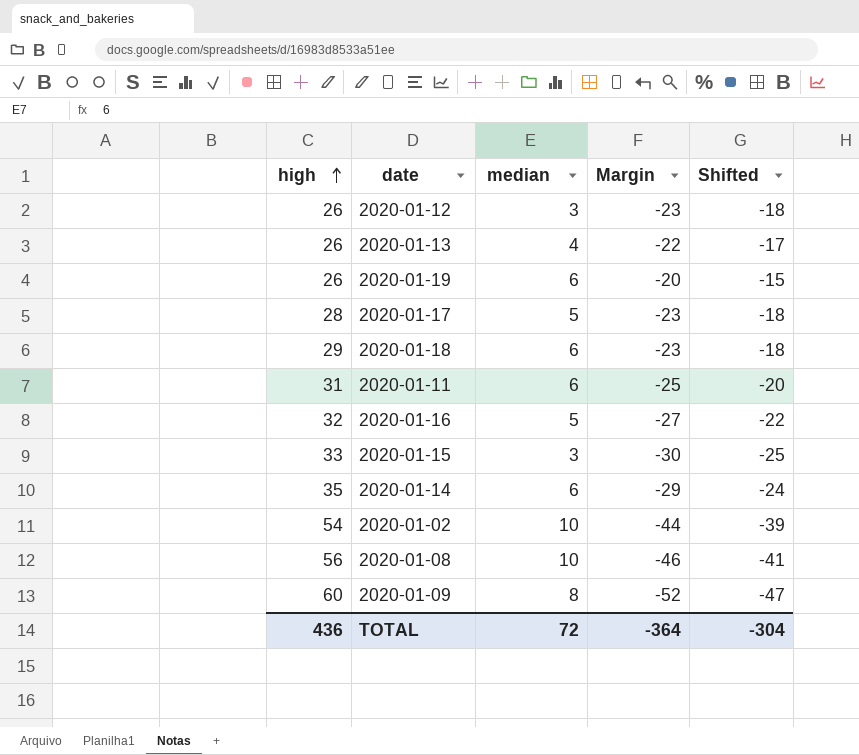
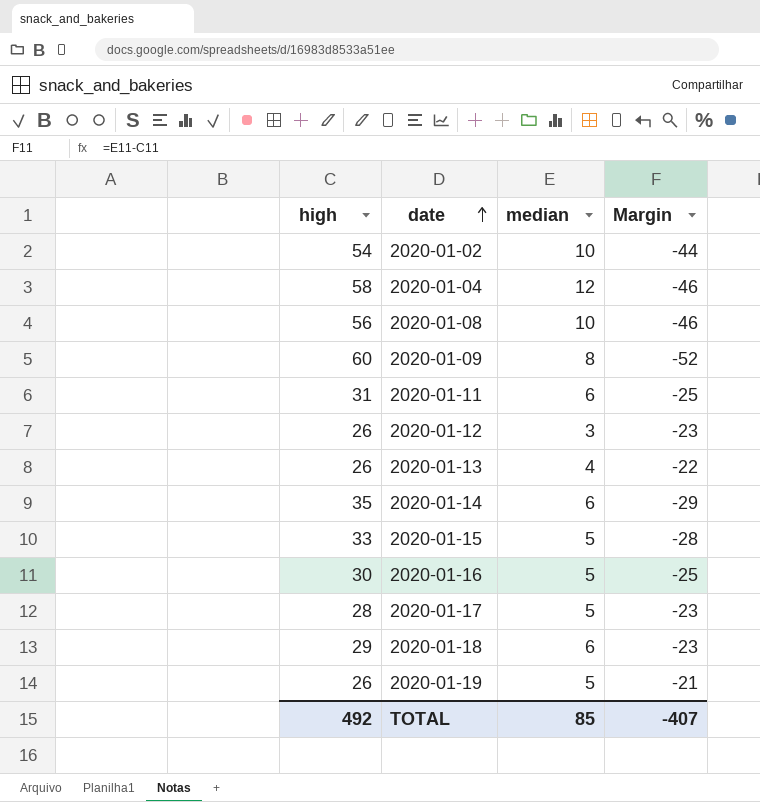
row order: high ascending -> date ascending
column Shifted | formula: [Margin] + 5 -> none
row 2020-01-04: none -> 58 | 12 | -46
2020-01-15 | median: 3 -> 5
2020-01-15 | Margin: -30 -> -28
2020-01-16 | high: 32 -> 30
2020-01-16 | Margin: -27 -> -25
2020-01-19 | median: 6 -> 5
2020-01-19 | Margin: -20 -> -21
TOTAL | high: 436 -> 492
TOTAL | median: 72 -> 85
TOTAL | Margin: -364 -> -407

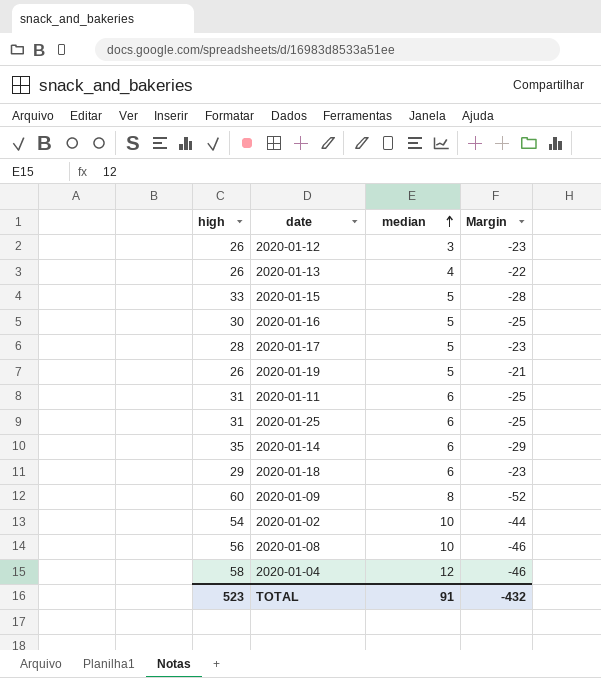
row order: date ascending -> median ascending
row 2020-01-25: none -> 31 | 6 | -25
TOTAL | high: 492 -> 523
TOTAL | median: 85 -> 91
TOTAL | Margin: -407 -> -432

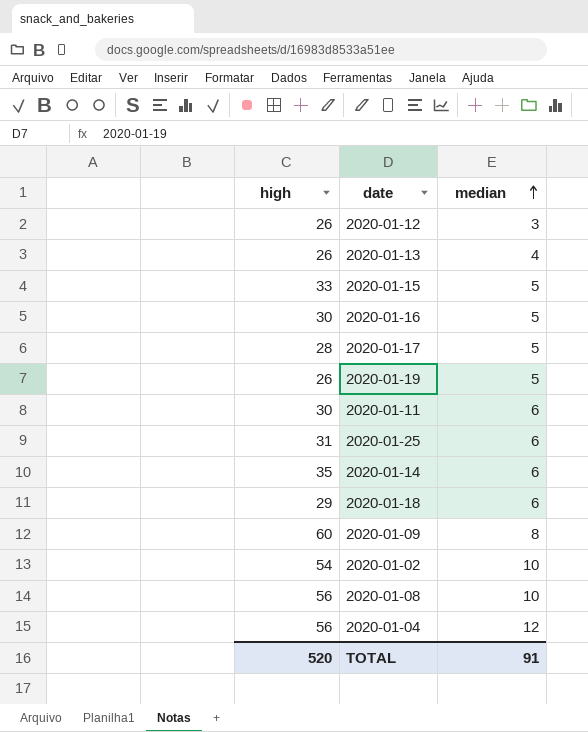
column Margin | formula: [median] - [high] -> none
2020-01-11 | high: 31 -> 30
2020-01-04 | high: 58 -> 56
TOTAL | high: 523 -> 520

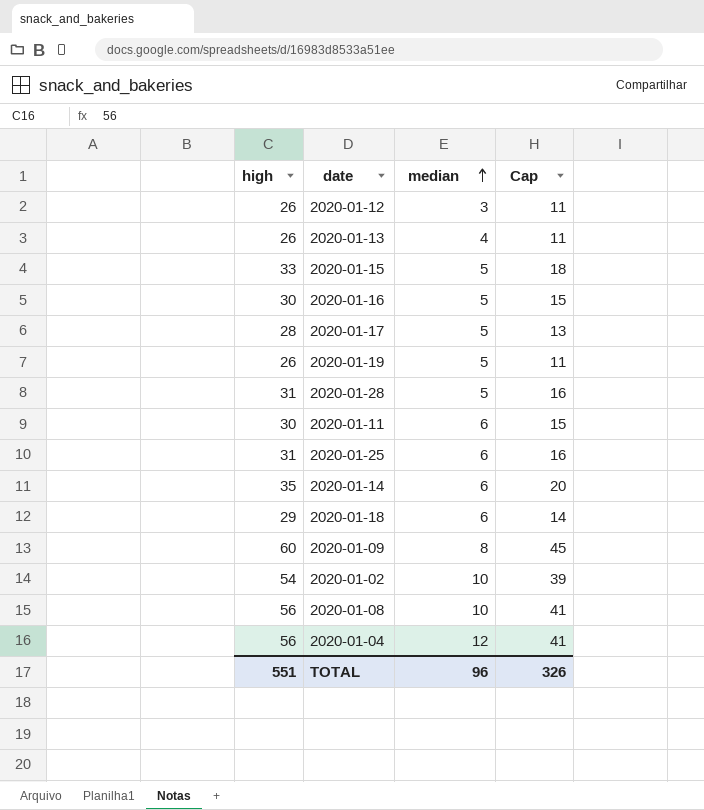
column Cap | formula: none -> [high] - 15
row 2020-01-28: none -> 31 | 5 | 16
TOTAL | high: 520 -> 551
TOTAL | median: 91 -> 96

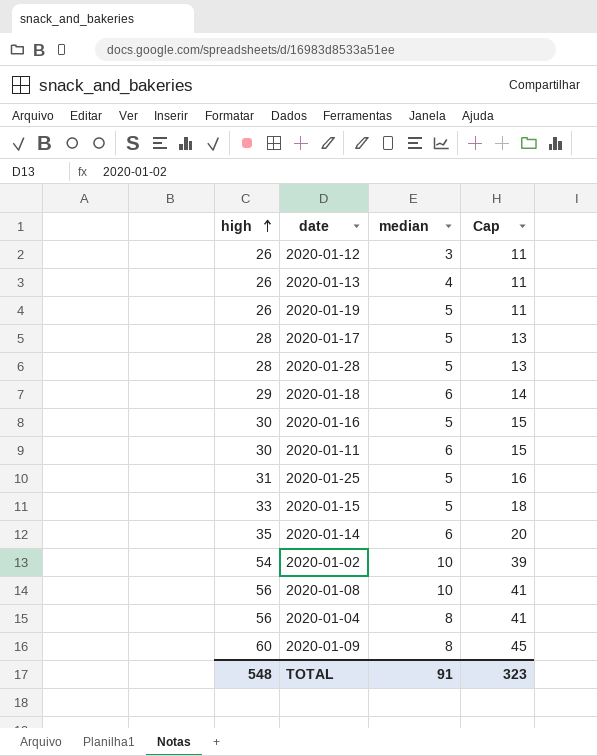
row order: median ascending -> high ascending
2020-01-28 | high: 31 -> 28
2020-01-28 | Cap: 16 -> 13
2020-01-25 | median: 6 -> 5
2020-01-04 | median: 12 -> 8
TOTAL | high: 551 -> 548
TOTAL | median: 96 -> 91
TOTAL | Cap: 326 -> 323

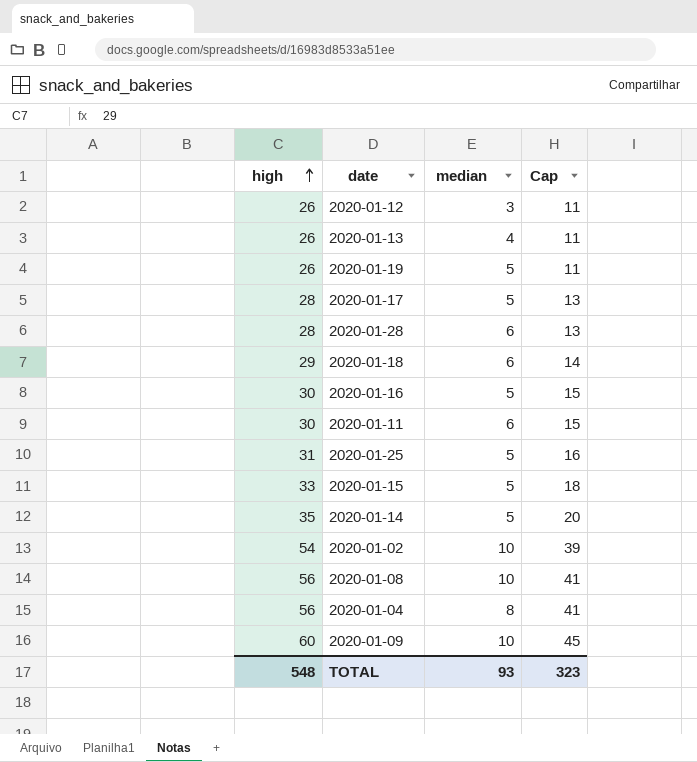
2020-01-28 | median: 5 -> 6
2020-01-14 | median: 6 -> 5
2020-01-09 | median: 8 -> 10
TOTAL | median: 91 -> 93

